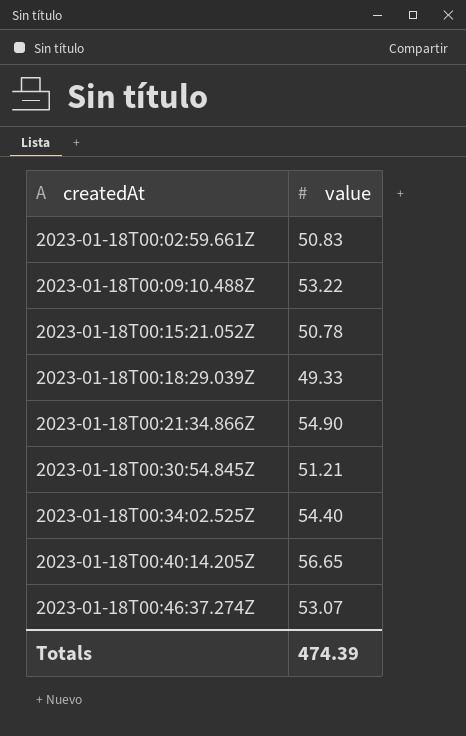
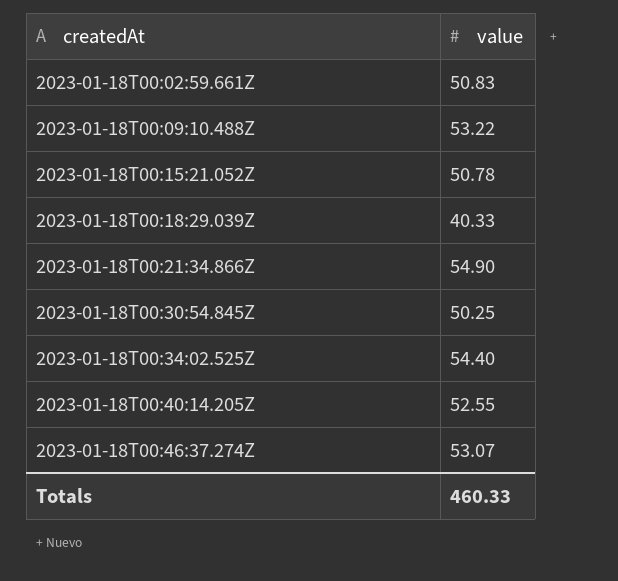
2023-01-18T00:18:29.039Z | value: 49.33 -> 40.33
2023-01-18T00:30:54.845Z | value: 51.21 -> 50.25
2023-01-18T00:40:14.205Z | value: 56.65 -> 52.55
Totals | value: 474.39 -> 460.33

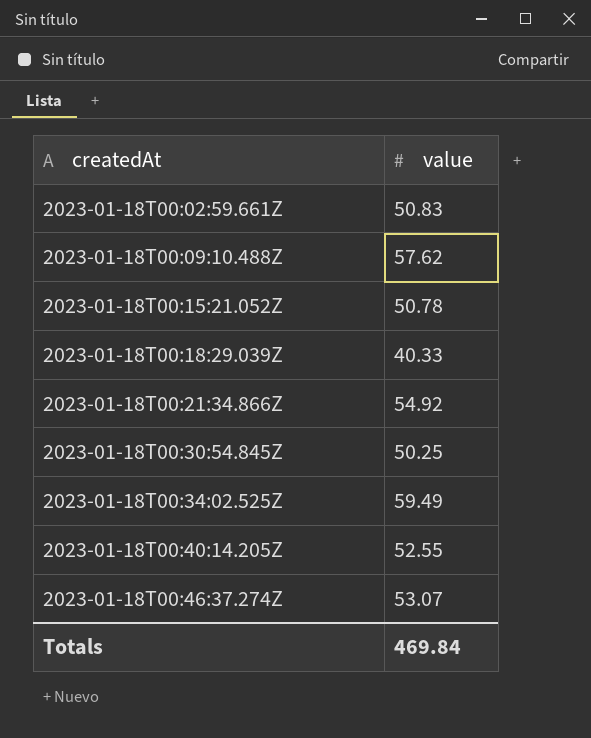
2023-01-18T00:09:10.488Z | value: 53.22 -> 57.62
2023-01-18T00:21:34.866Z | value: 54.90 -> 54.92
2023-01-18T00:34:02.525Z | value: 54.40 -> 59.49
Totals | value: 460.33 -> 469.84

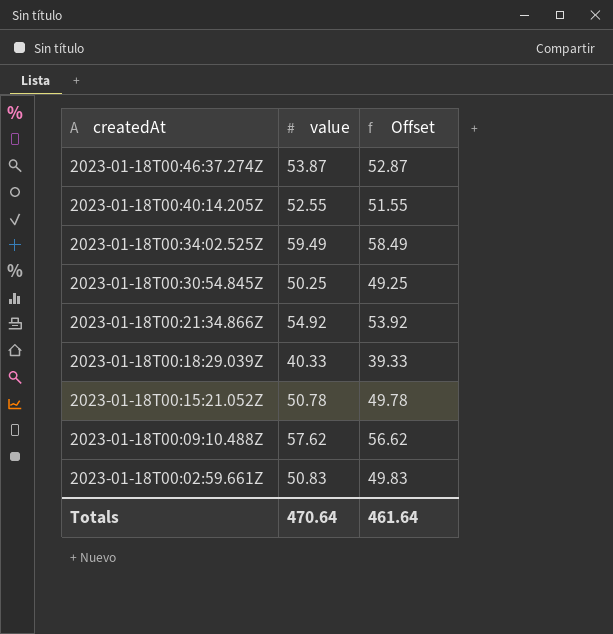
row order: createdAt ascending -> createdAt descending
column Offset | formula: none -> [value] - 1
2023-01-18T00:46:37.274Z | value: 53.07 -> 53.87
Totals | value: 469.84 -> 470.64

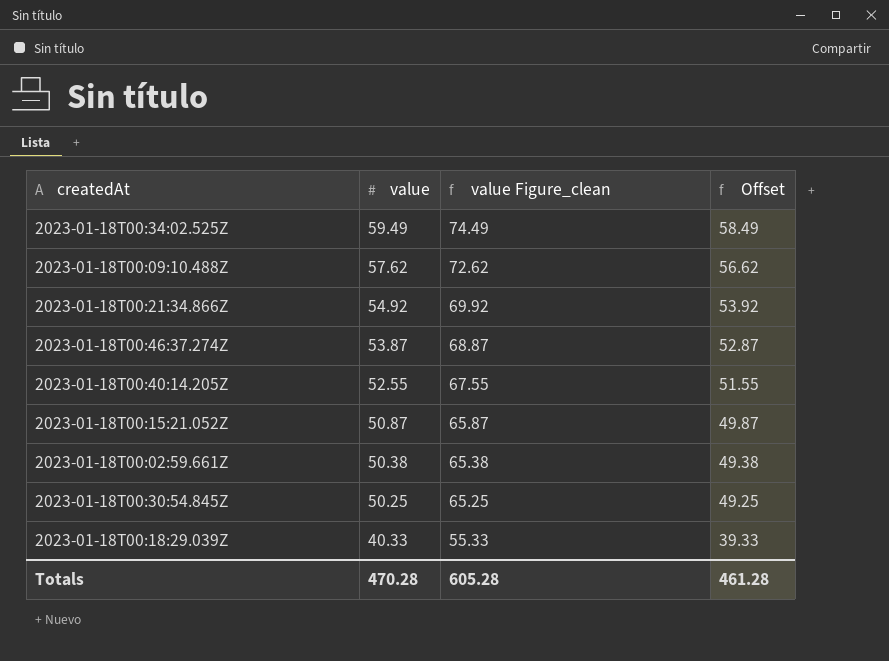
row order: createdAt descending -> value descending
column value Figure_clean | formula: none -> [value] + 15
2023-01-18T00:15:21.052Z | value: 50.78 -> 50.87
2023-01-18T00:15:21.052Z | Offset: 49.78 -> 49.87
2023-01-18T00:02:59.661Z | value: 50.83 -> 50.38
2023-01-18T00:02:59.661Z | Offset: 49.83 -> 49.38
Totals | value: 470.64 -> 470.28
Totals | Offset: 461.64 -> 461.28

